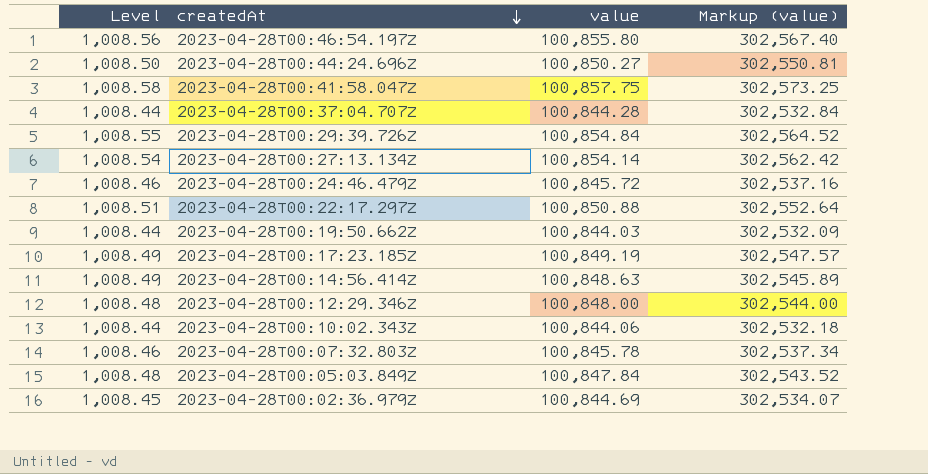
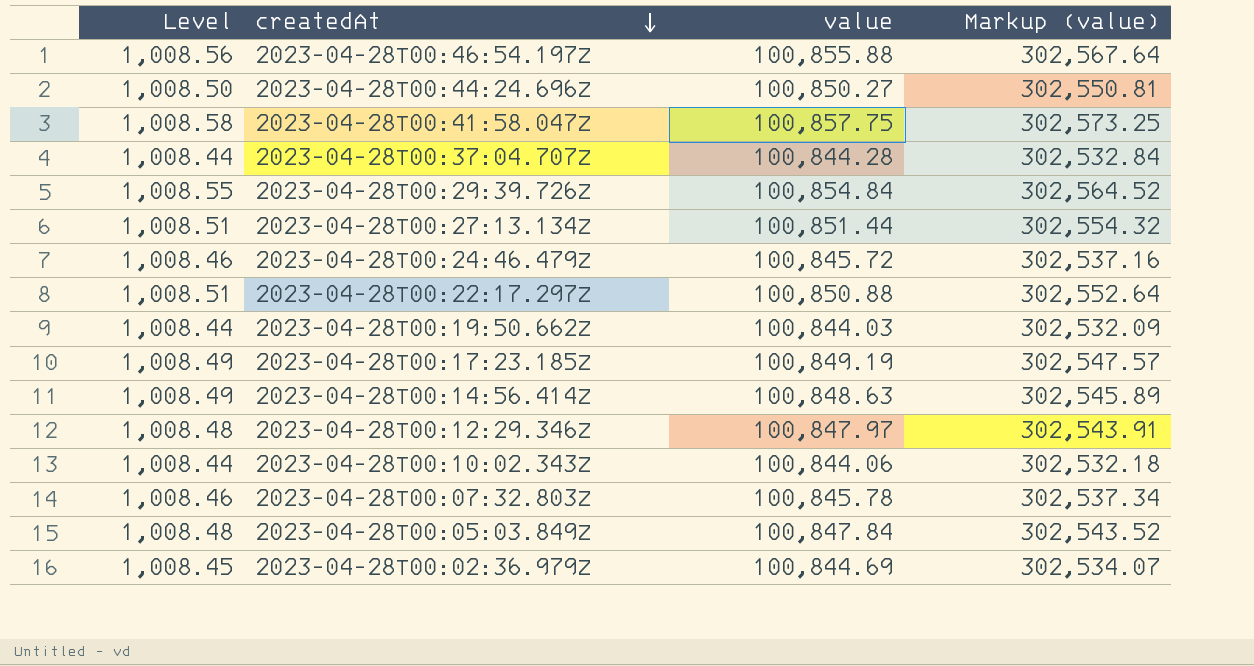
2023-04-28T00:46:54.197Z | value: 100,855.80 -> 100,855.88
2023-04-28T00:46:54.197Z | Markup (value): 302,567.40 -> 302,567.64
2023-04-28T00:27:13.134Z | Level: 1,008.54 -> 1,008.51
2023-04-28T00:27:13.134Z | value: 100,854.14 -> 100,851.44
2023-04-28T00:27:13.134Z | Markup (value): 302,562.42 -> 302,554.32
2023-04-28T00:12:29.346Z | value: 100,848.00 -> 100,847.97
2023-04-28T00:12:29.346Z | Markup (value): 302,544.00 -> 302,543.91

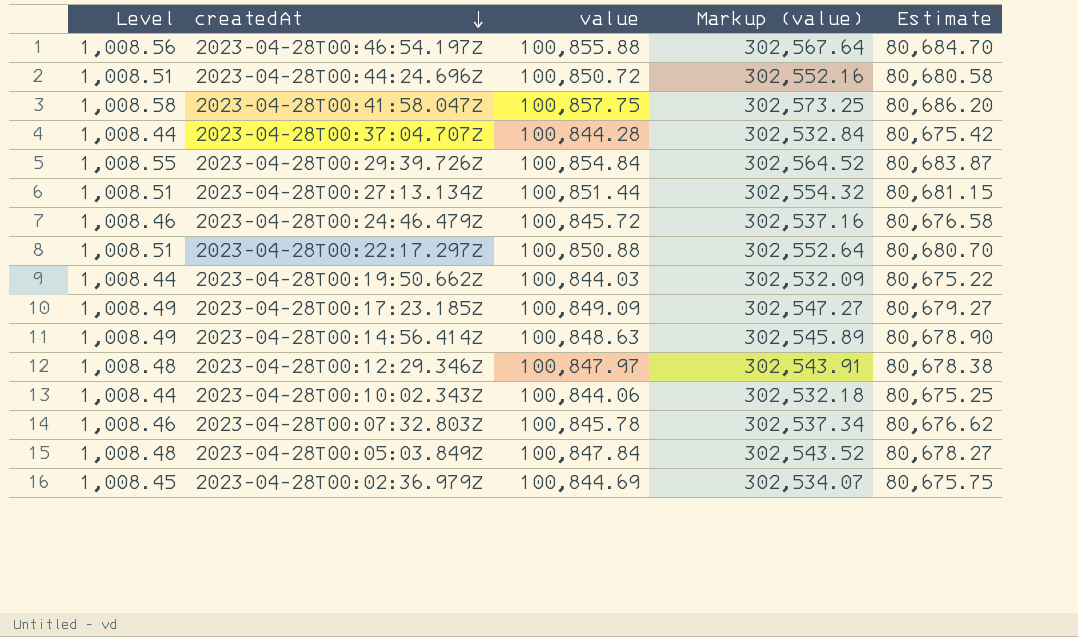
column Estimate | formula: none -> [value] * 0.8
2023-04-28T00:44:24.696Z | Level: 1,008.50 -> 1,008.51
2023-04-28T00:44:24.696Z | value: 100,850.27 -> 100,850.72
2023-04-28T00:44:24.696Z | Markup (value): 302,550.81 -> 302,552.16
2023-04-28T00:17:23.185Z | value: 100,849.19 -> 100,849.09
2023-04-28T00:17:23.185Z | Markup (value): 302,547.57 -> 302,547.27

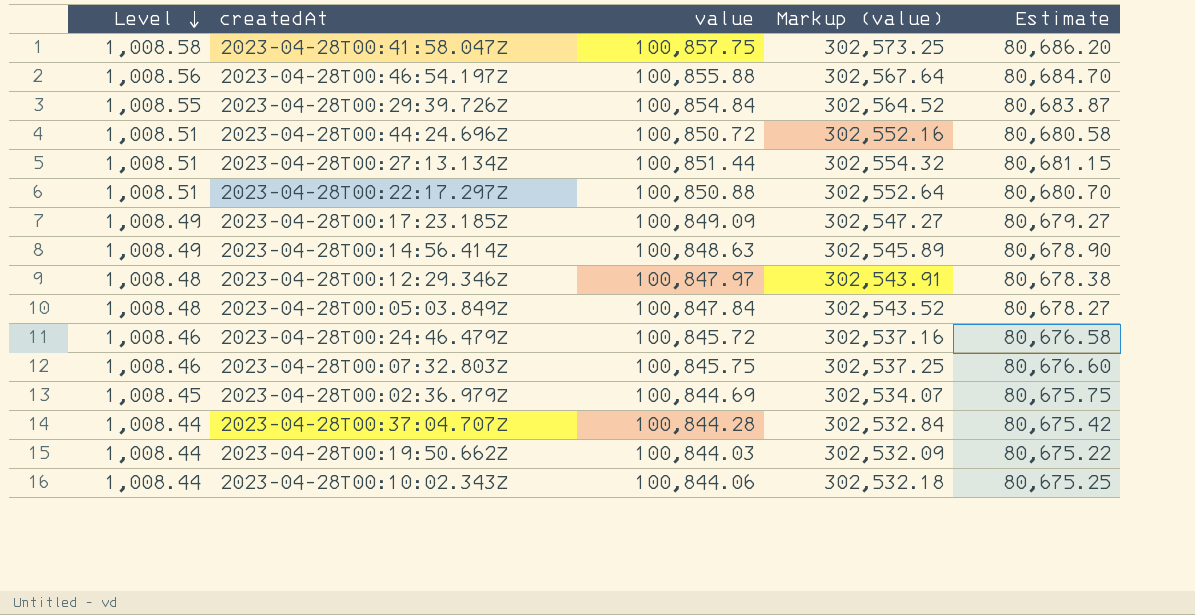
row order: createdAt descending -> Level descending
2023-04-28T00:07:32.803Z | value: 100,845.78 -> 100,845.75
2023-04-28T00:07:32.803Z | Markup (value): 302,537.34 -> 302,537.25
2023-04-28T00:07:32.803Z | Estimate: 80,676.62 -> 80,676.60

